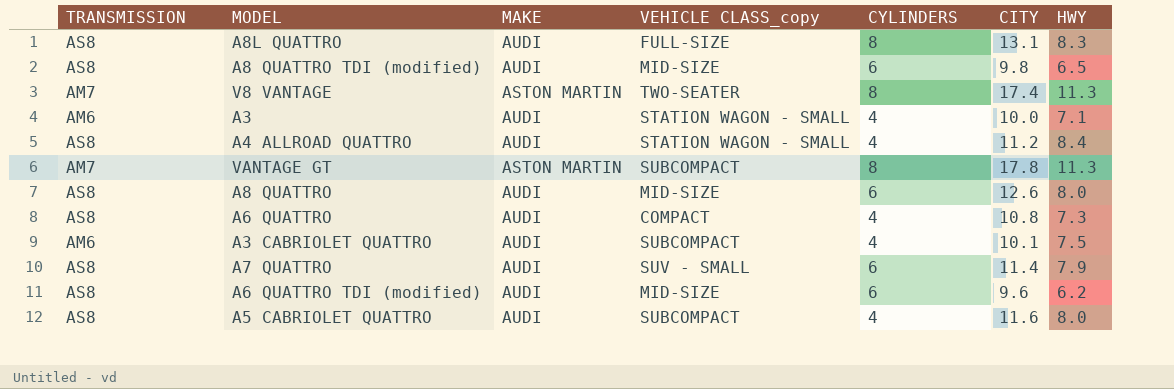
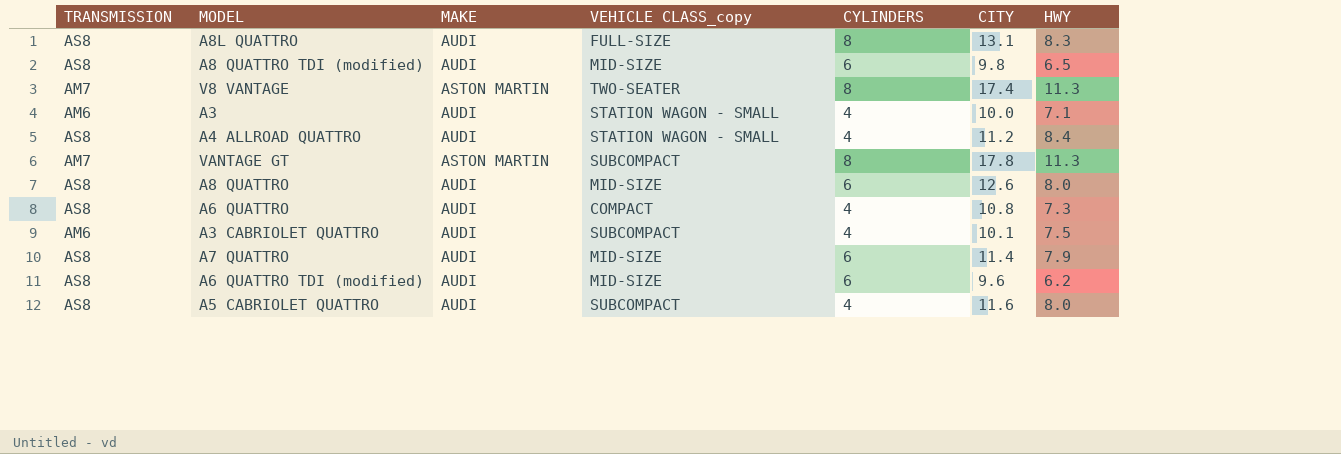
A7 QUATTRO | VEHICLE CLASS_copy: SUV - SMALL -> MID-SIZE

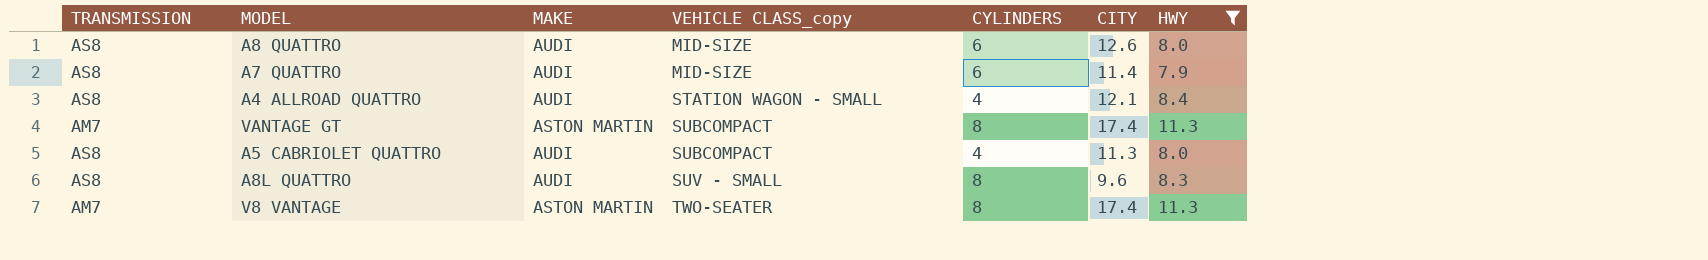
filter: none -> HWY >= 7.9
row order: none -> VEHICLE CLASS_copy ascending
A4 ALLROAD QUATTRO | CITY: 11.2 -> 12.1
VANTAGE GT | CITY: 17.8 -> 17.4
A5 CABRIOLET QUATTRO | CITY: 11.6 -> 11.3
A8L QUATTRO | VEHICLE CLASS_copy: FULL-SIZE -> SUV - SMALL
A8L QUATTRO | CITY: 13.1 -> 9.6

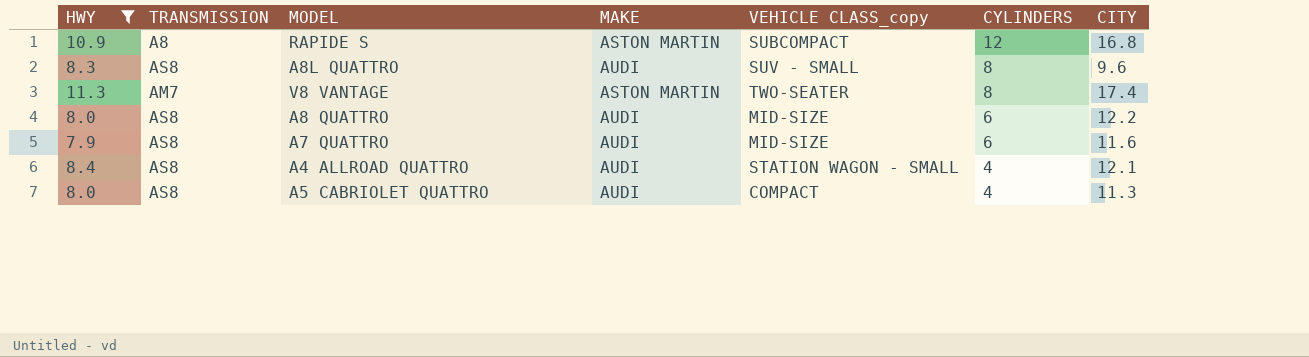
row order: VEHICLE CLASS_copy ascending -> CYLINDERS descending
column HWY | position: 7 -> 1
row VANTAGE GT: AM7 | ASTON MARTIN | SUBCOMPACT | 8 | 17.4 | 11.3 -> none
row RAPIDE S: none -> 10.9 | A8 | ASTON MARTIN | SUBCOMPACT | 12 | 16.8
A8 QUATTRO | CITY: 12.6 -> 12.2
A7 QUATTRO | CITY: 11.4 -> 11.6
A5 CABRIOLET QUATTRO | VEHICLE CLASS_copy: SUBCOMPACT -> COMPACT

